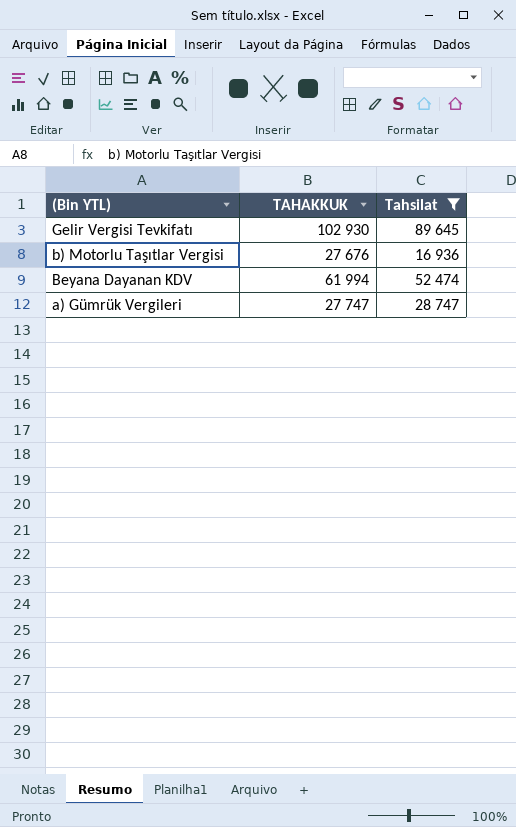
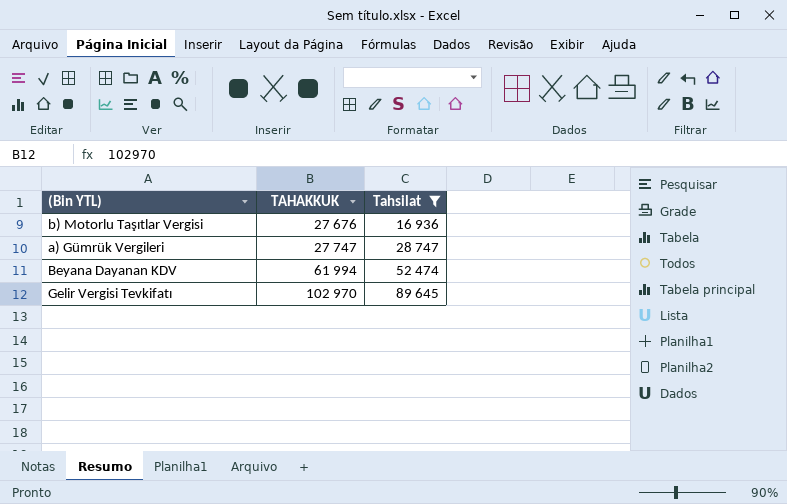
row order: none -> TAHAKKUK ascending
Gelir Vergisi Tevkifatı | TAHAKKUK: 102 930 -> 102 970

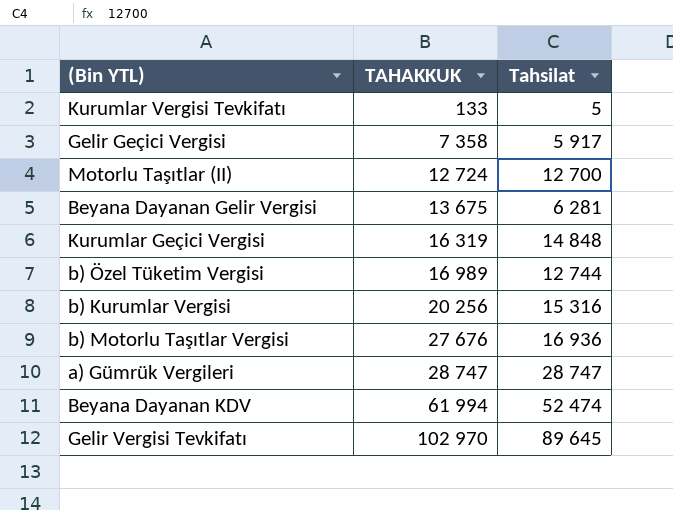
filter: Tahsilat >= 16 936 -> none
a) Gümrük Vergileri | TAHAKKUK: 27 747 -> 28 747

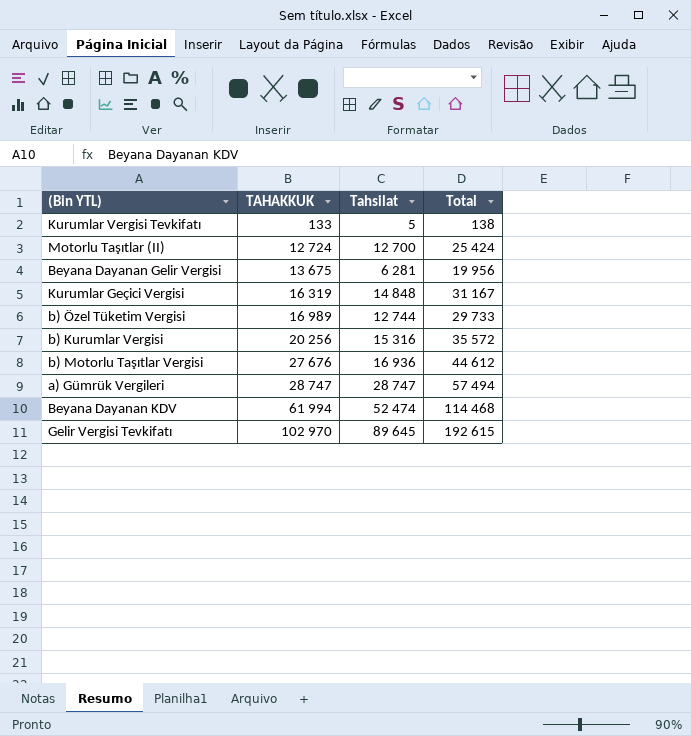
column Total | formula: none -> [TAHAKKUK] + [Tahsilat]
row Gelir Geçici Vergisi: 7 358 | 5 917 -> none

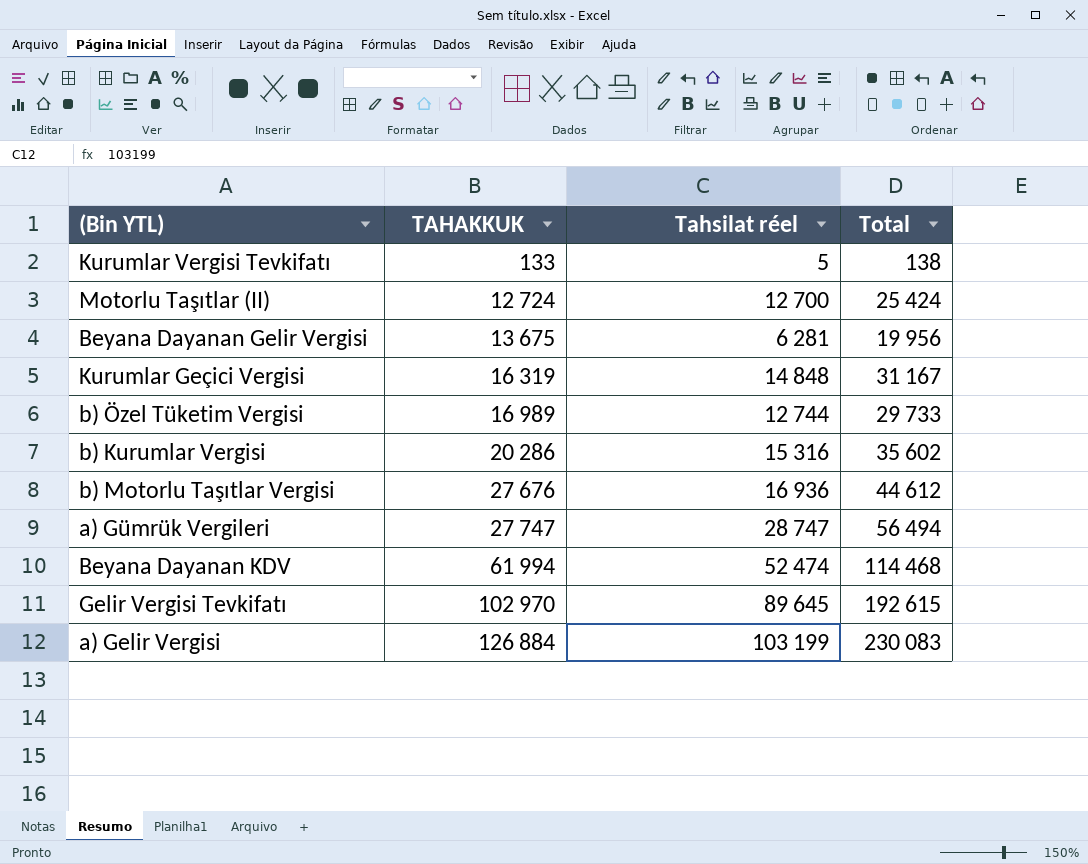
column name: Tahsilat -> Tahsilat réel
b) Kurumlar Vergisi | TAHAKKUK: 20 256 -> 20 286
b) Kurumlar Vergisi | Total: 35 572 -> 35 602
a) Gümrük Vergileri | TAHAKKUK: 28 747 -> 27 747
a) Gümrük Vergileri | Total: 57 494 -> 56 494
row a) Gelir Vergisi: none -> 126 884 | 103 199 | 230 083

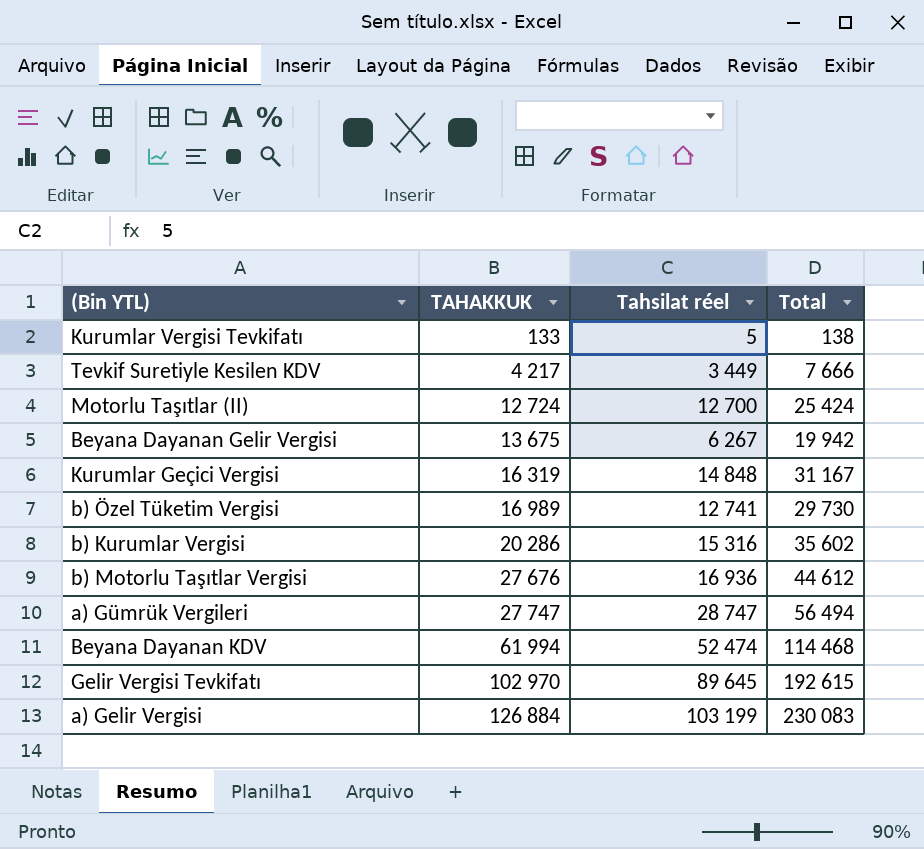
row Tevkif Suretiyle Kesilen KDV: none -> 4 217 | 3 449 | 7 666
Beyana Dayanan Gelir Vergisi | Tahsilat réel: 6 281 -> 6 267
Beyana Dayanan Gelir Vergisi | Total: 19 956 -> 19 942
b) Özel Tüketim Vergisi | Tahsilat réel: 12 744 -> 12 741
b) Özel Tüketim Vergisi | Total: 29 733 -> 29 730

